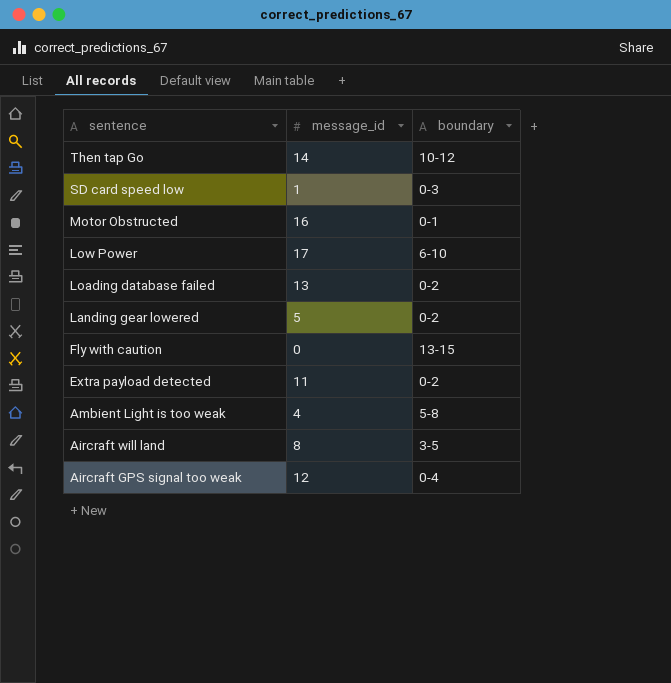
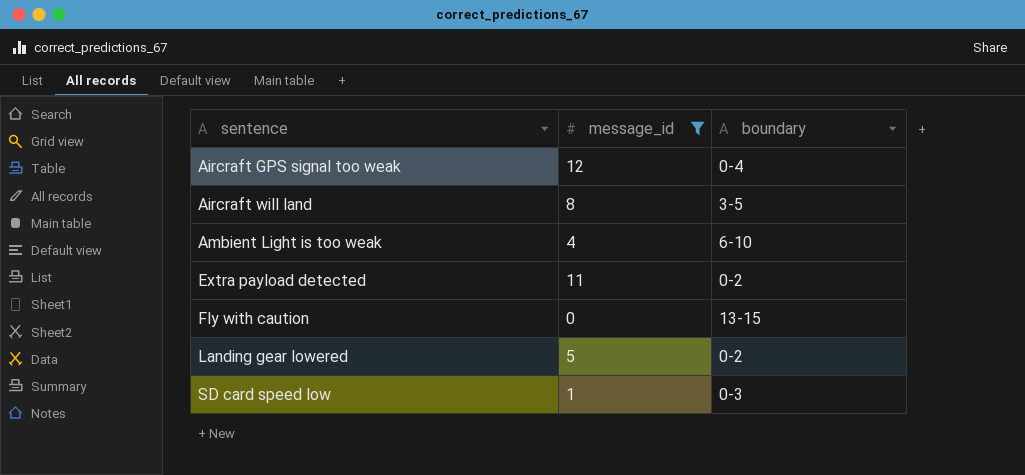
filter: none -> message_id <= 12
row order: sentence descending -> sentence ascending
Ambient Light is too weak | boundary: 5-8 -> 6-10

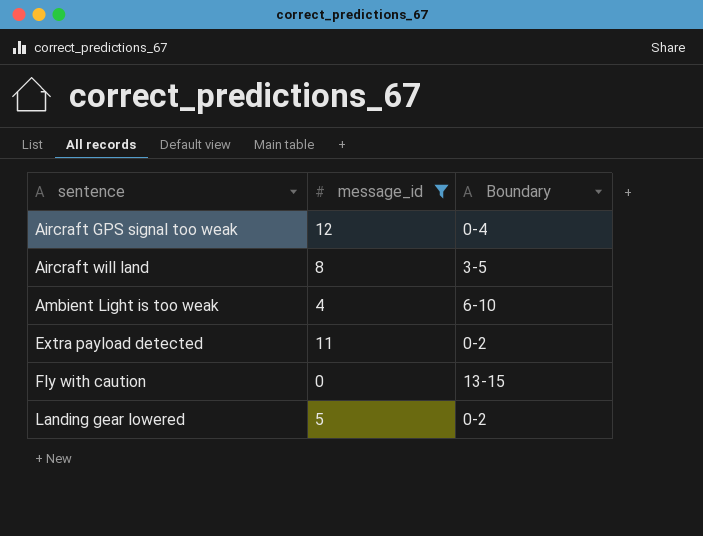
column name: boundary -> Boundary
row SD card speed low: 1 | 0-3 -> none

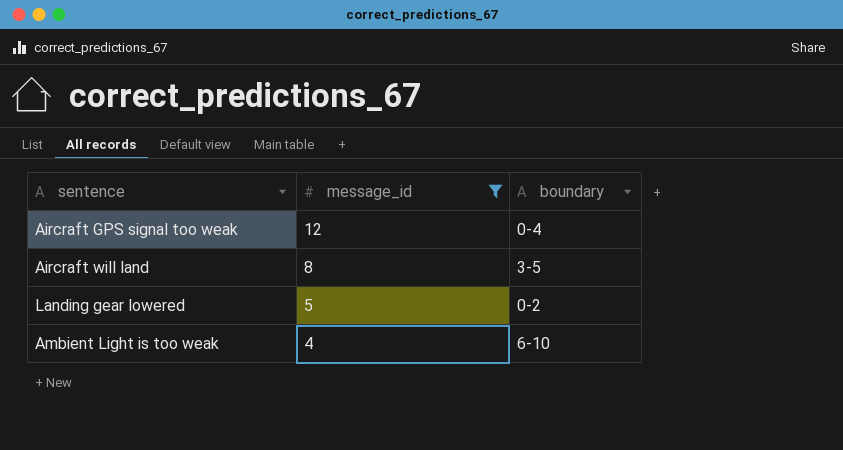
row order: sentence ascending -> message_id descending
column name: Boundary -> boundary
row Extra payload detected: 11 | 0-2 -> none
row Fly with caution: 0 | 13-15 -> none

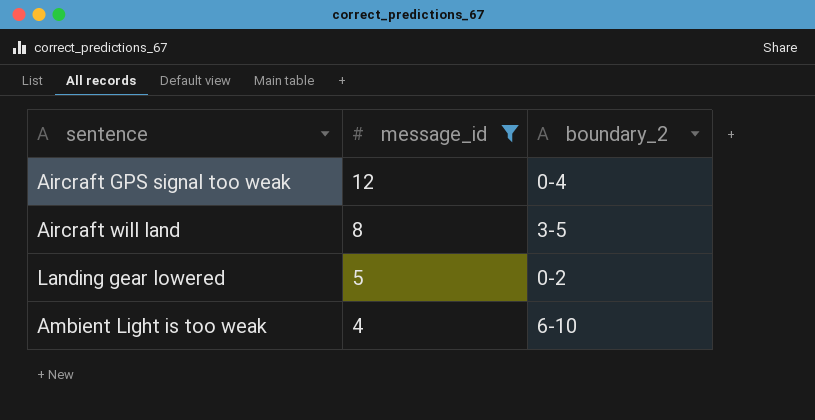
column name: boundary -> boundary_2

